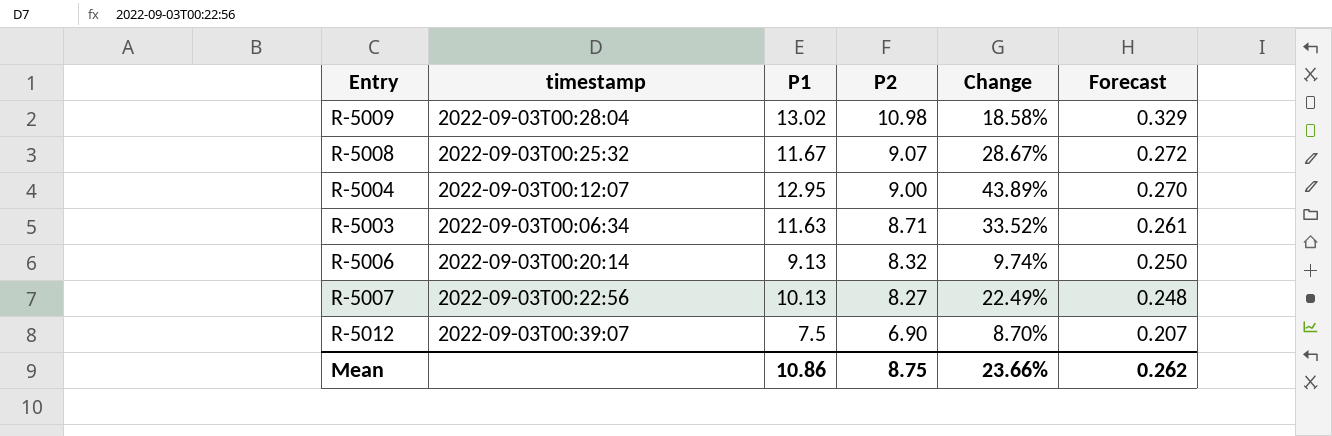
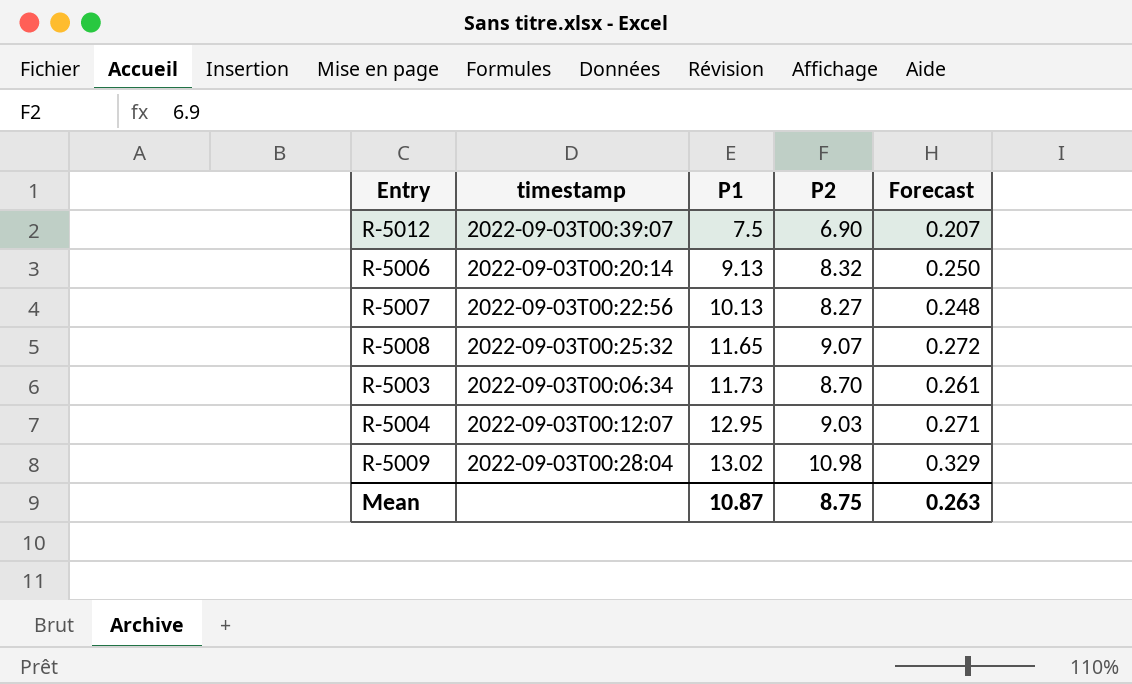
row order: P2 descending -> P1 ascending
column Change | formula: ([P1] - [P2]) / [P2] -> none
R-5008 | P1: 11.67 -> 11.65
R-5003 | P1: 11.63 -> 11.73
R-5003 | P2: 8.71 -> 8.70
R-5004 | P2: 9.00 -> 9.03
R-5004 | Forecast: 0.270 -> 0.271
Mean | P1: 10.86 -> 10.87
Mean | Forecast: 0.262 -> 0.263

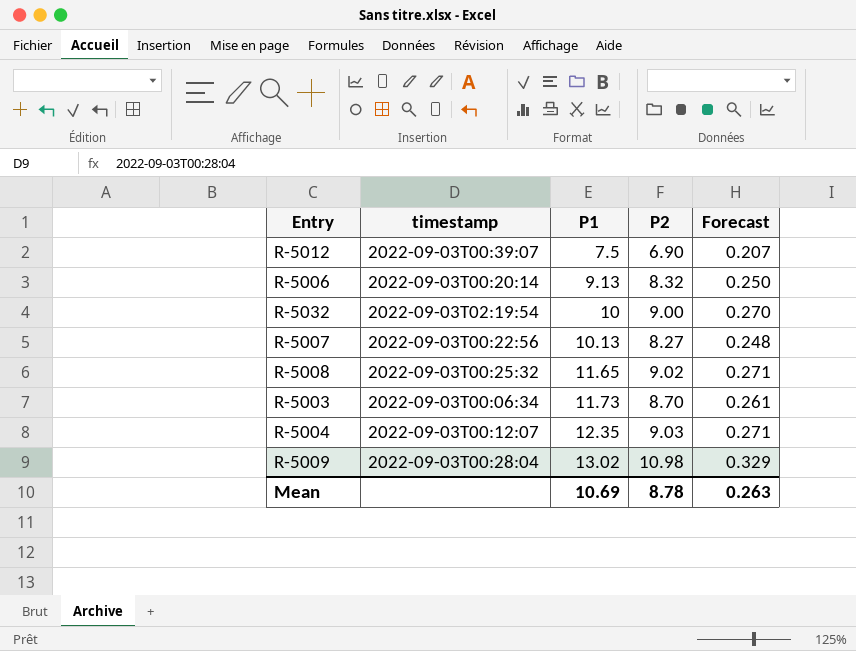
row R-5032: none -> 2022-09-03T02:19:54 | 10 | 9.00 | 0.270
R-5008 | P2: 9.07 -> 9.02
R-5008 | Forecast: 0.272 -> 0.271
R-5004 | P1: 12.95 -> 12.35
Mean | P1: 10.87 -> 10.69
Mean | P2: 8.75 -> 8.78

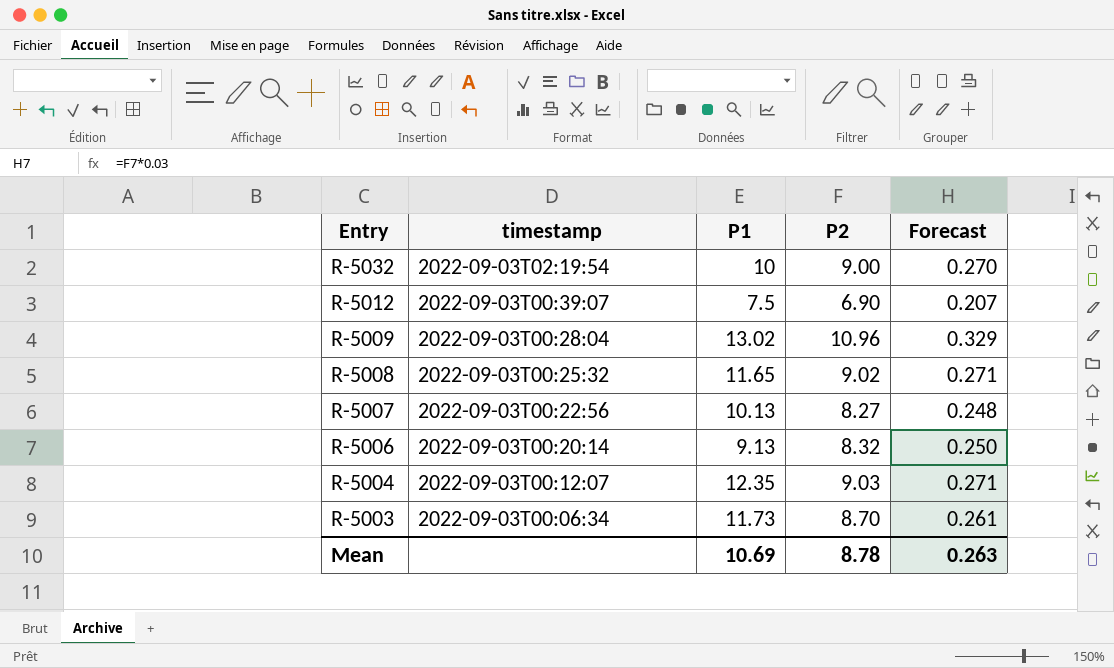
row order: P1 ascending -> Entry descending
R-5009 | P2: 10.98 -> 10.96

